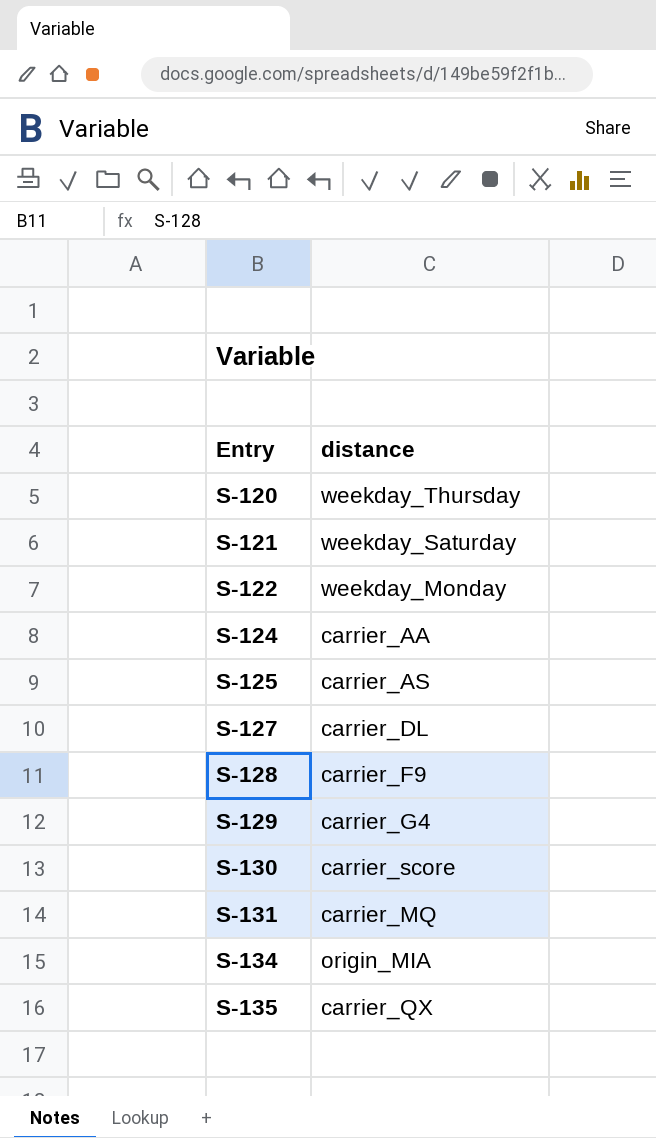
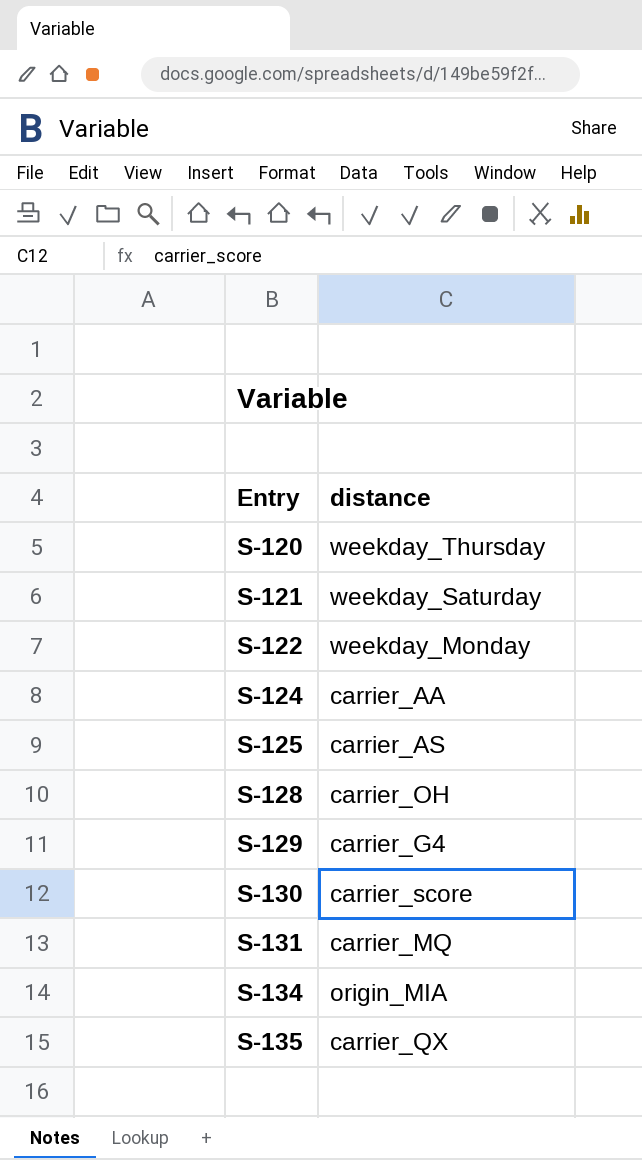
row S-127: carrier_DL -> none
S-128 | distance: carrier_F9 -> carrier_OH

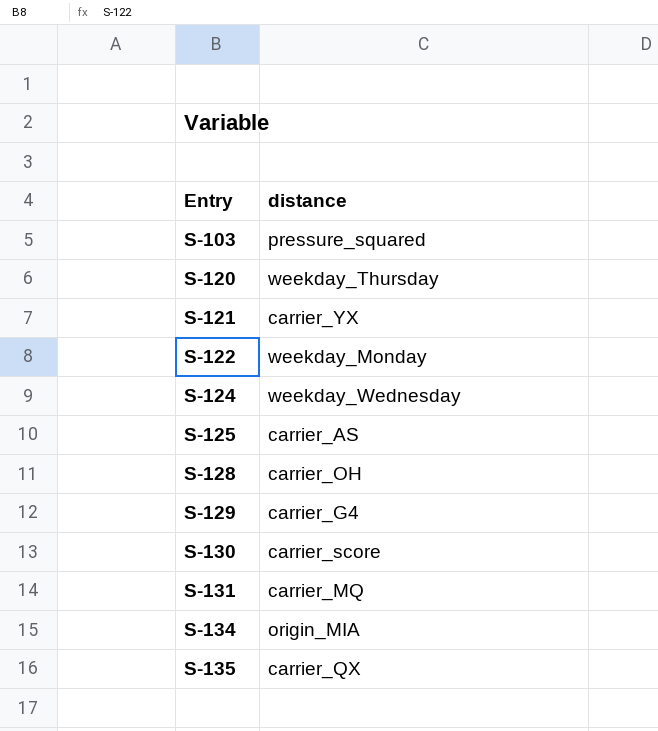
row S-103: none -> pressure_squared
S-121 | distance: weekday_Saturday -> carrier_YX
S-124 | distance: carrier_AA -> weekday_Wednesday

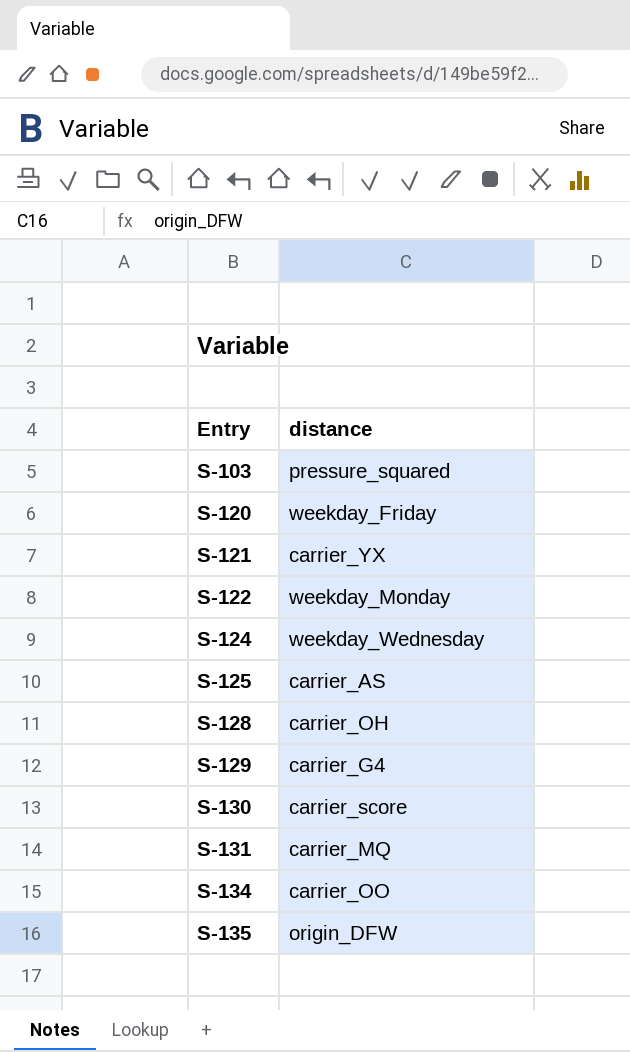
S-120 | distance: weekday_Thursday -> weekday_Friday
S-134 | distance: origin_MIA -> carrier_OO
S-135 | distance: carrier_QX -> origin_DFW

